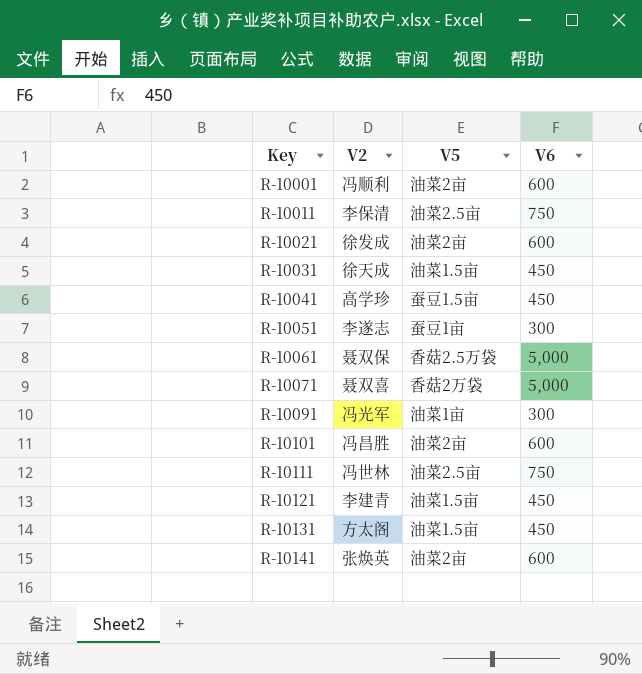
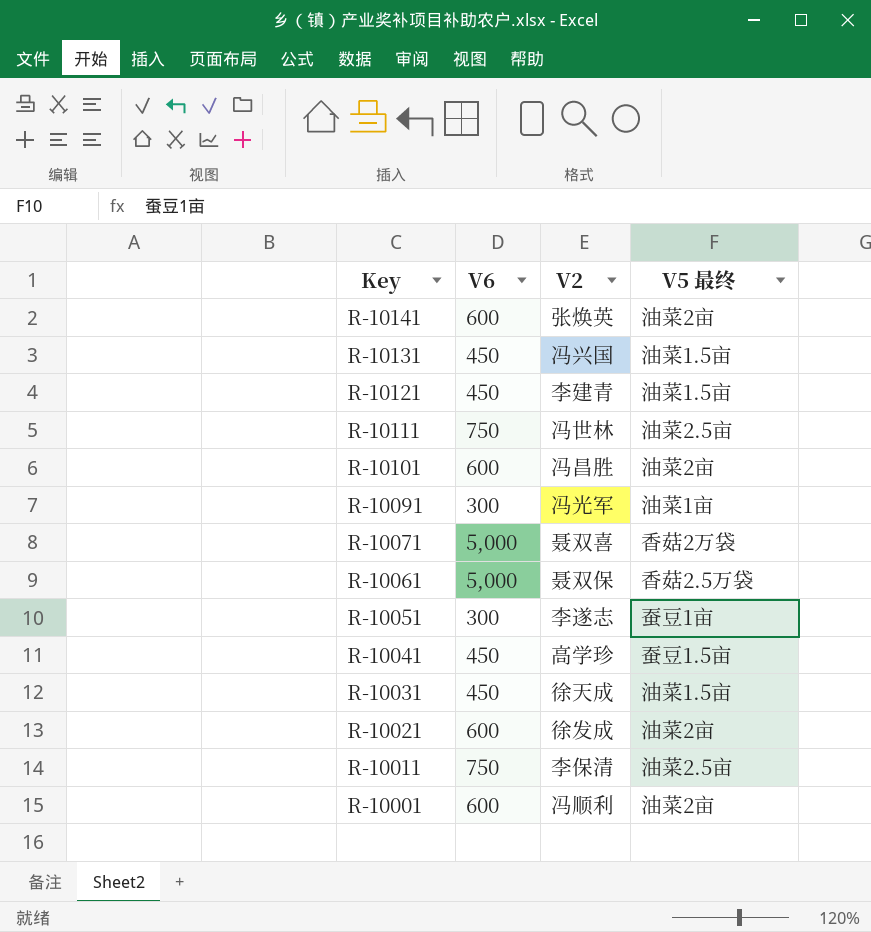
row order: Key ascending -> Key descending
column V6 | position: 4 -> 2
column name: V5 -> V5 最终
R-10131 | V2: 方太阁 -> 冯兴国

